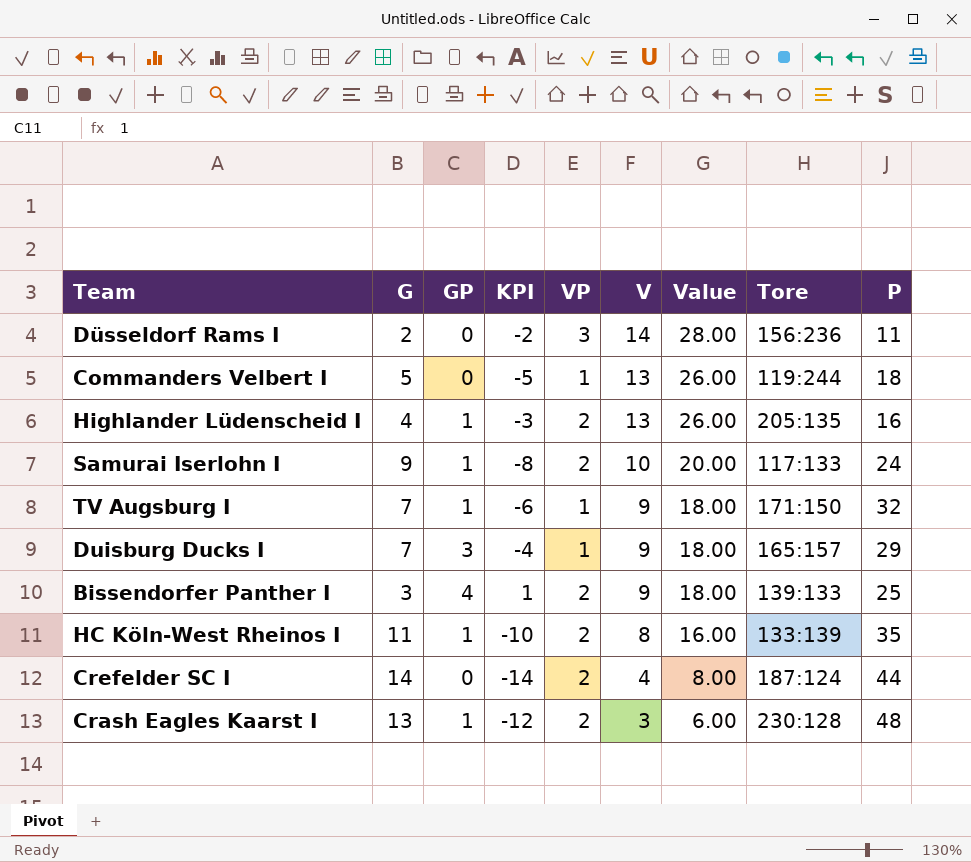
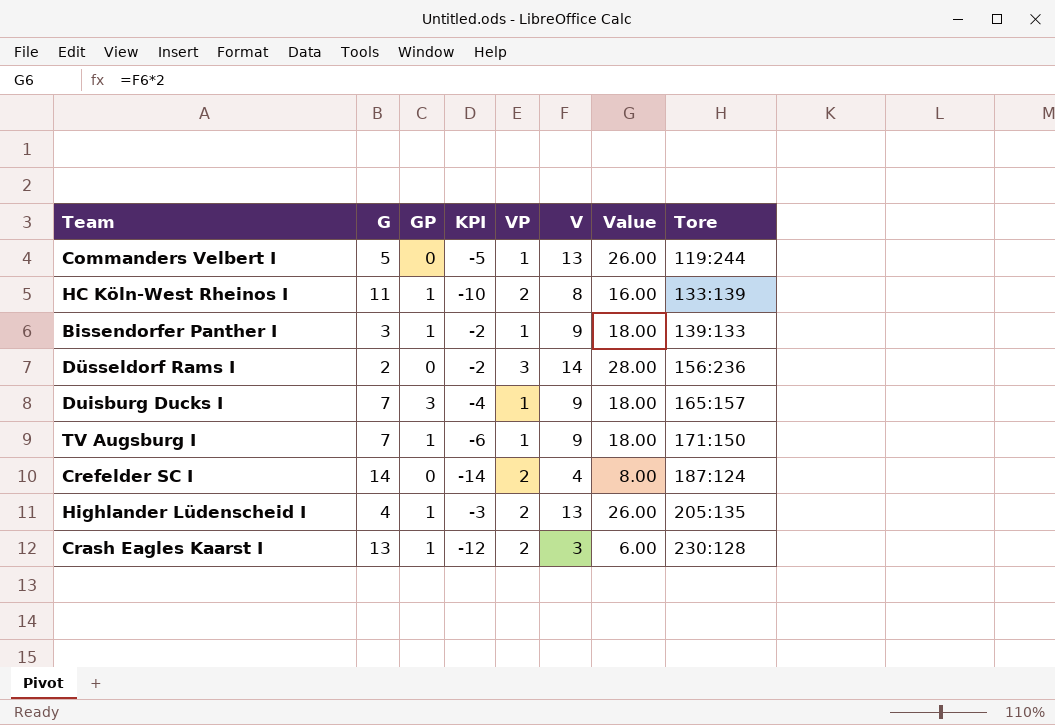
row order: V descending -> Tore ascending
column P | position: 9 -> none
row Samurai Iserlohn I: 9 | 1 | -8 | 2 | 10 | 20.00 | 117:133 | 24 -> none
Bissendorfer Panther I | GP: 4 -> 1
Bissendorfer Panther I | KPI: 1 -> -2
Bissendorfer Panther I | VP: 2 -> 1

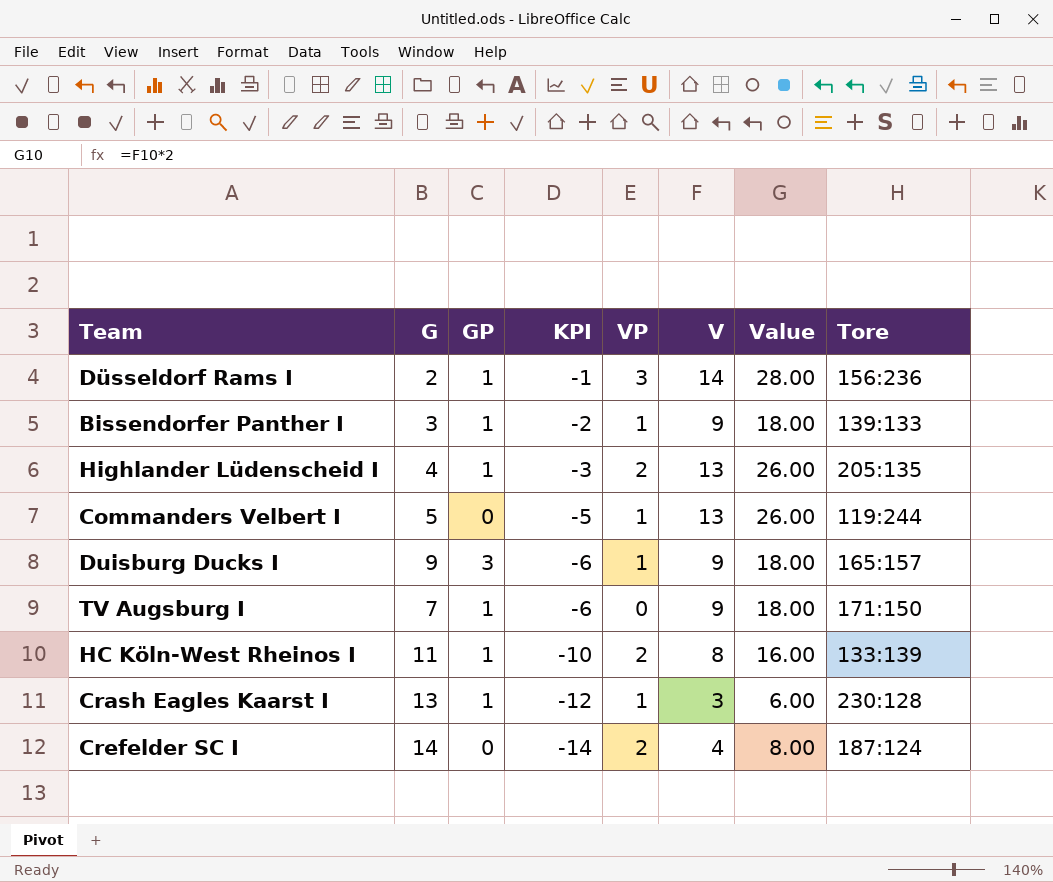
row order: Tore ascending -> KPI descending
Düsseldorf Rams I | GP: 0 -> 1
Düsseldorf Rams I | KPI: -2 -> -1
Duisburg Ducks I | G: 7 -> 9
Duisburg Ducks I | KPI: -4 -> -6
TV Augsburg I | VP: 1 -> 0
Crash Eagles Kaarst I | VP: 2 -> 1

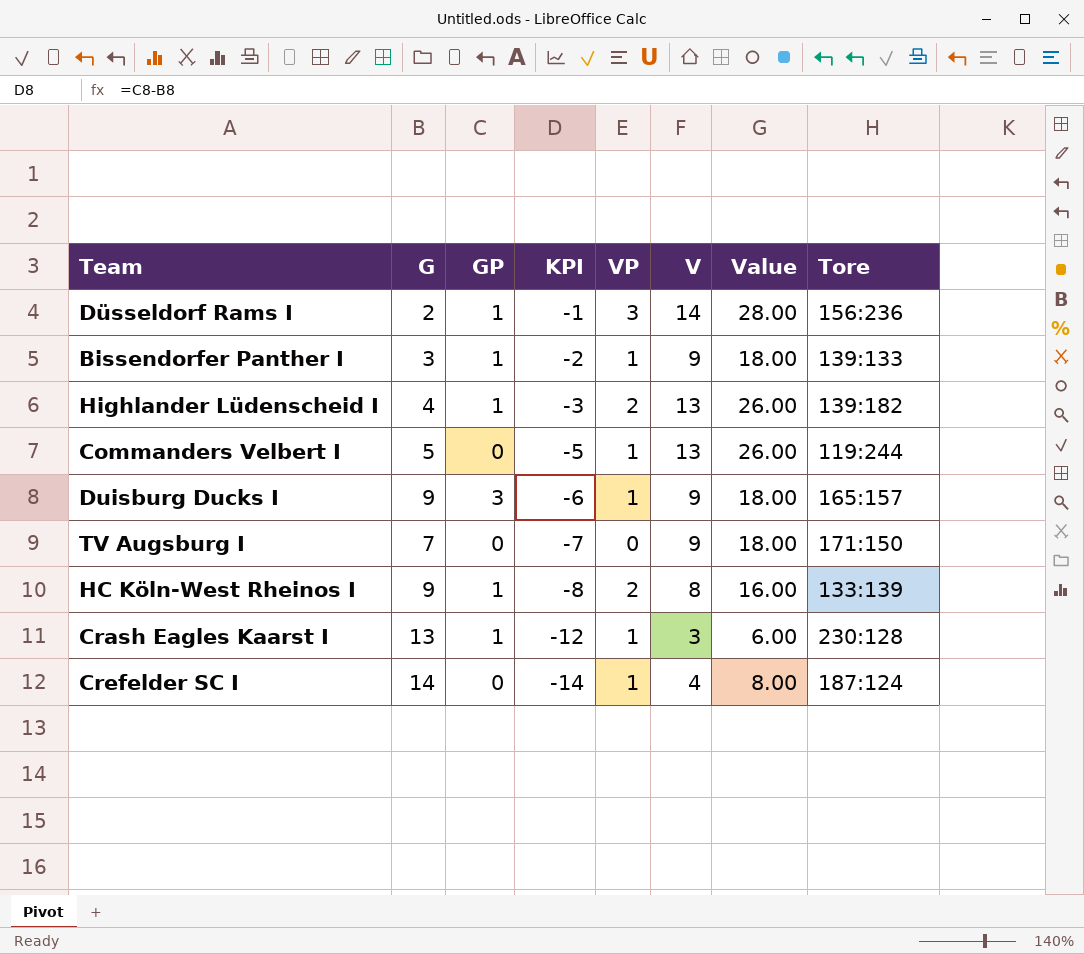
Highlander Lüdenscheid I | Tore: 205:135 -> 139:182
TV Augsburg I | GP: 1 -> 0
TV Augsburg I | KPI: -6 -> -7
HC Köln-West Rheinos I | G: 11 -> 9
HC Köln-West Rheinos I | KPI: -10 -> -8
Crefelder SC I | VP: 2 -> 1

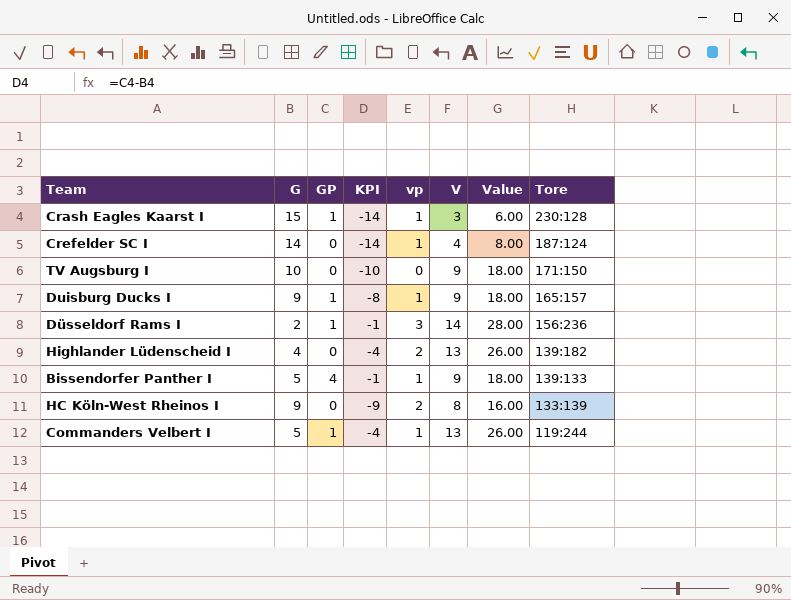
row order: KPI descending -> Tore descending
column name: VP -> vp
Crash Eagles Kaarst I | G: 13 -> 15
Crash Eagles Kaarst I | KPI: -12 -> -14
TV Augsburg I | G: 7 -> 10
TV Augsburg I | KPI: -7 -> -10
Duisburg Ducks I | GP: 3 -> 1
Duisburg Ducks I | KPI: -6 -> -8
Highlander Lüdenscheid I | GP: 1 -> 0
Highlander Lüdenscheid I | KPI: -3 -> -4
Bissendorfer Panther I | G: 3 -> 5
Bissendorfer Panther I | GP: 1 -> 4
Bissendorfer Panther I | KPI: -2 -> -1
HC Köln-West Rheinos I | GP: 1 -> 0
HC Köln-West Rheinos I | KPI: -8 -> -9
Commanders Velbert I | GP: 0 -> 1
Commanders Velbert I | KPI: -5 -> -4

